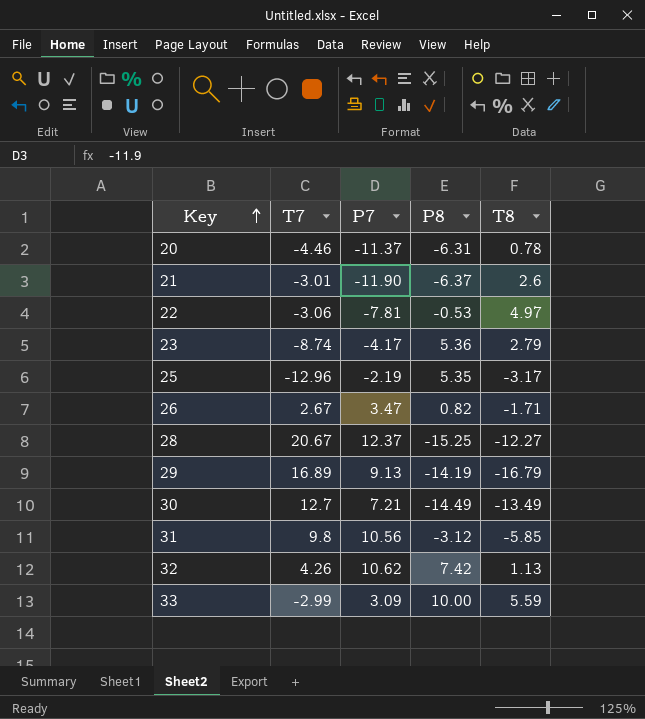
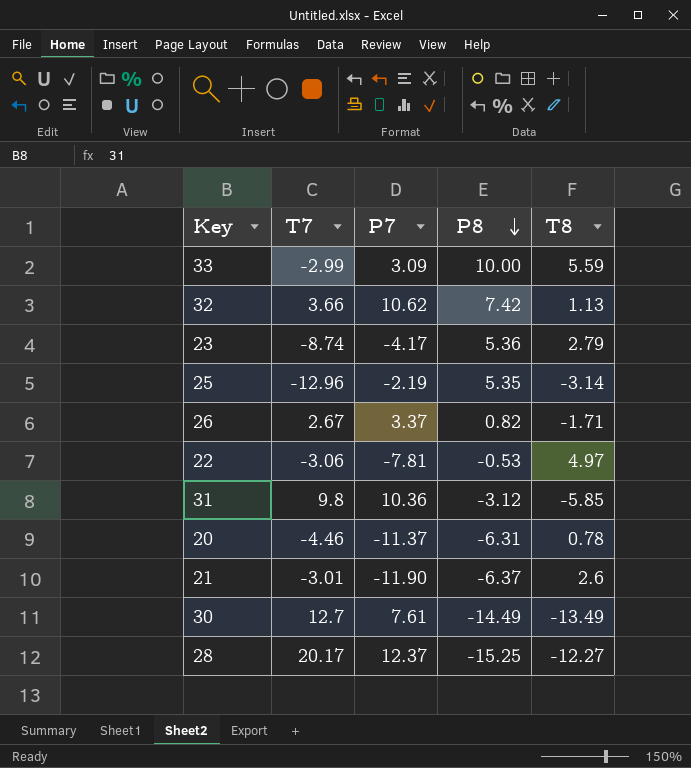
row order: Key ascending -> P8 descending
row 29: 16.89 | 9.13 | -14.19 | -16.79 -> none
32 | T7: 4.26 -> 3.66
25 | T8: -3.17 -> -3.14
26 | P7: 3.47 -> 3.37
31 | P7: 10.56 -> 10.36
30 | P7: 7.21 -> 7.61
28 | T7: 20.67 -> 20.17

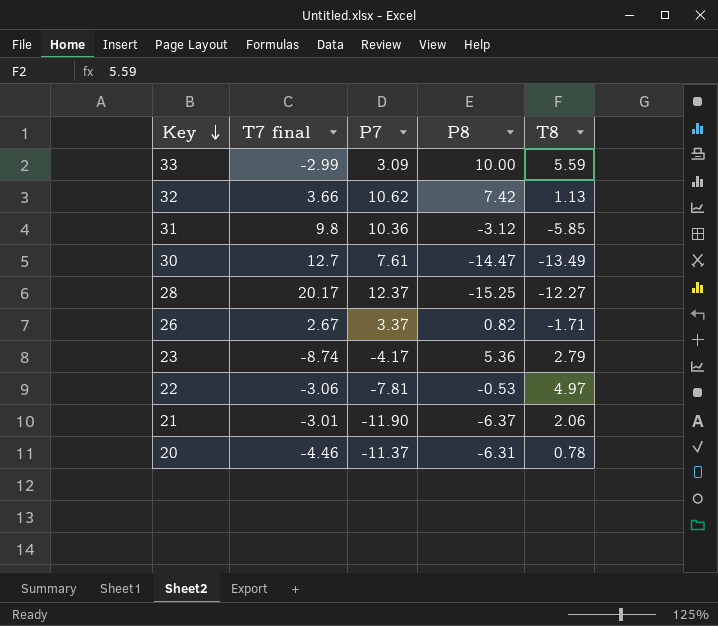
row order: P8 descending -> Key descending
column name: T7 -> T7 final
row 25: -12.96 | -2.19 | 5.35 | -3.14 -> none
30 | P8: -14.49 -> -14.47
21 | T8: 2.6 -> 2.06

